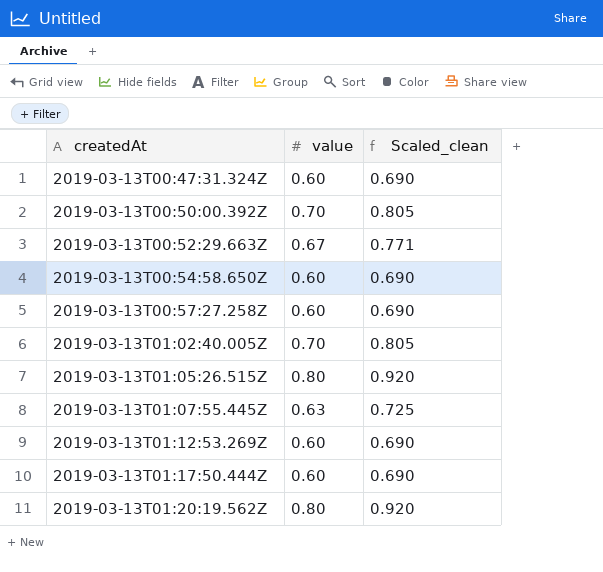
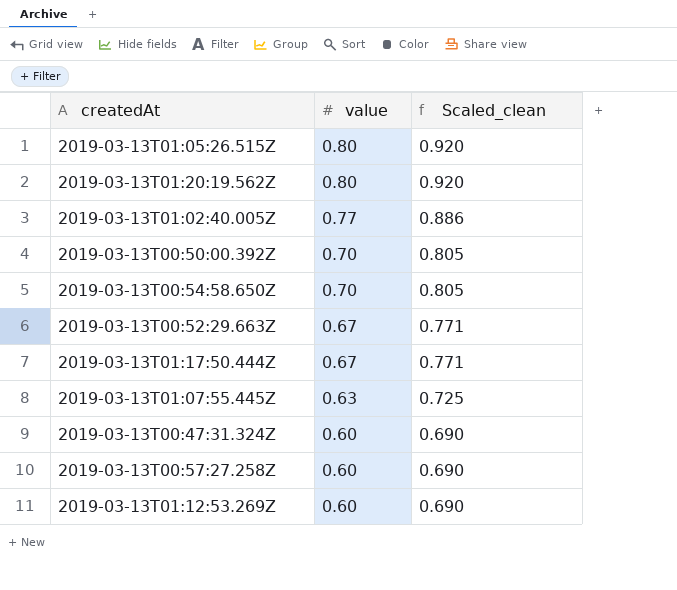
row order: createdAt ascending -> value descending
2019-03-13T01:02:40.005Z | value: 0.70 -> 0.77
2019-03-13T01:02:40.005Z | Scaled_clean: 0.805 -> 0.886
2019-03-13T00:54:58.650Z | value: 0.60 -> 0.70
2019-03-13T00:54:58.650Z | Scaled_clean: 0.690 -> 0.805
2019-03-13T01:17:50.444Z | value: 0.60 -> 0.67
2019-03-13T01:17:50.444Z | Scaled_clean: 0.690 -> 0.771

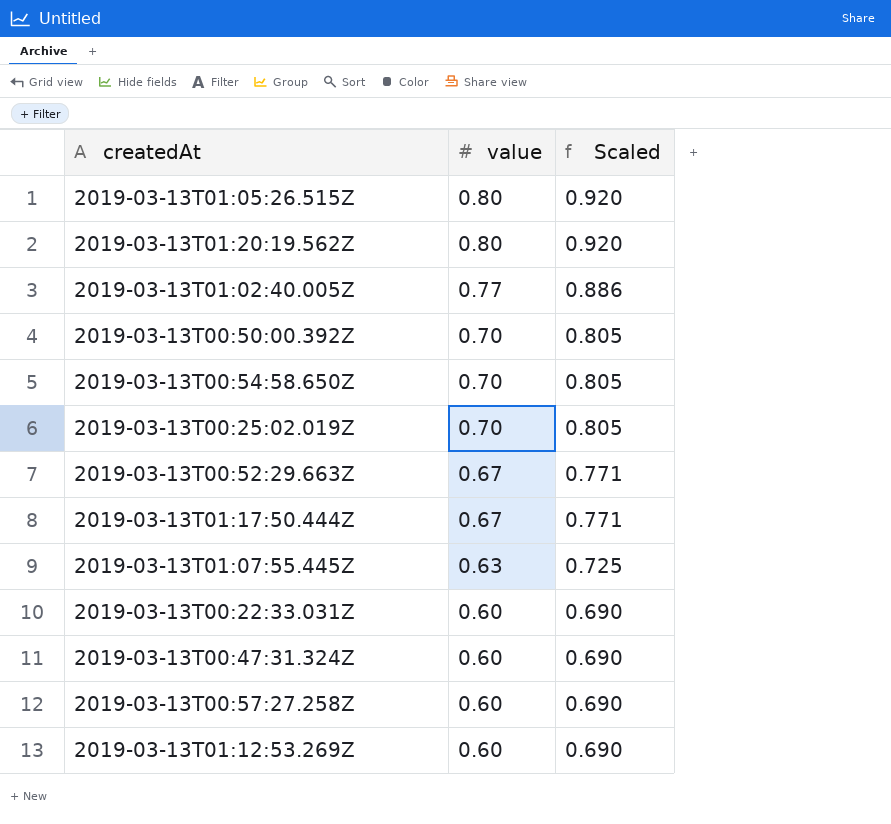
column name: Scaled_clean -> Scaled
row 2019-03-13T00:25:02.019Z: none -> 0.70 | 0.805
row 2019-03-13T00:22:33.031Z: none -> 0.60 | 0.690

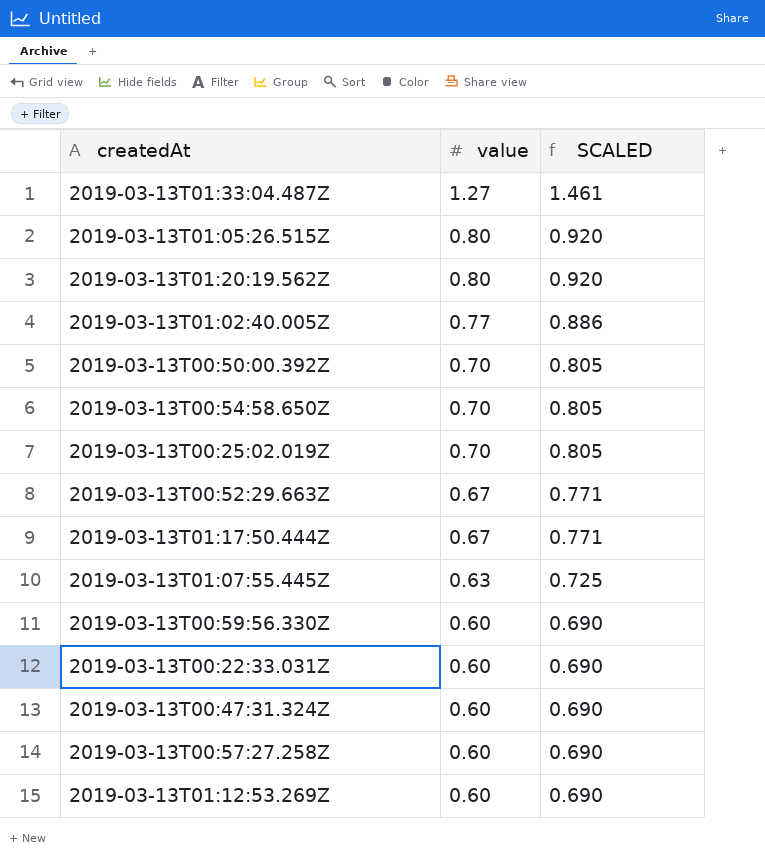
column name: Scaled -> SCALED
row 2019-03-13T01:33:04.487Z: none -> 1.27 | 1.461
row 2019-03-13T00:59:56.330Z: none -> 0.60 | 0.690

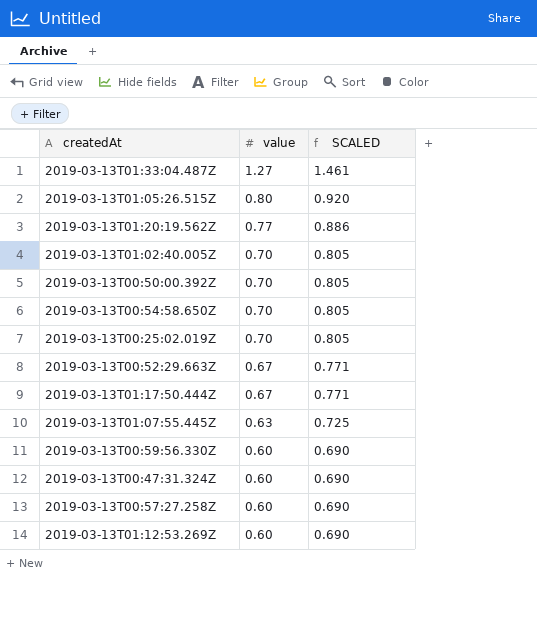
row 2019-03-13T00:22:33.031Z: 0.60 | 0.690 -> none
2019-03-13T01:20:19.562Z | value: 0.80 -> 0.77
2019-03-13T01:20:19.562Z | SCALED: 0.920 -> 0.886
2019-03-13T01:02:40.005Z | value: 0.77 -> 0.70
2019-03-13T01:02:40.005Z | SCALED: 0.886 -> 0.805

